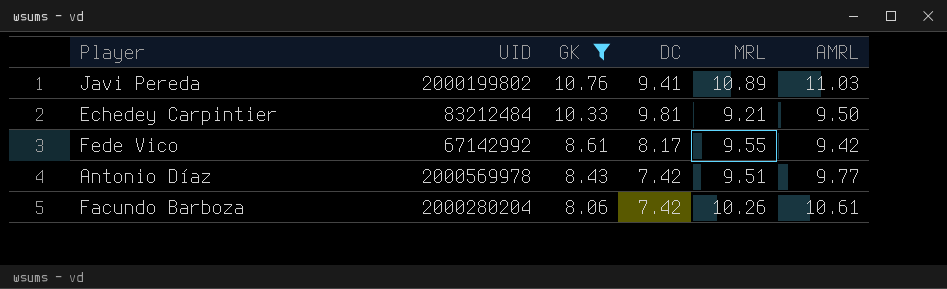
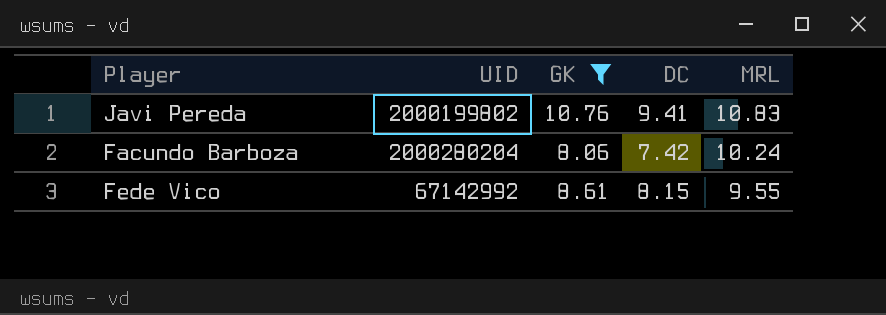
row order: GK descending -> MRL descending
column AMRL | position: 6 -> none
row Echedey Carpintier: 83212484 | 10.33 | 9.81 | 9.21 | 9.50 -> none
row Antonio Díaz: 2000569978 | 8.43 | 7.42 | 9.51 | 9.77 -> none
Javi Pereda | MRL: 10.89 -> 10.83
Facundo Barboza | MRL: 10.26 -> 10.24
Fede Vico | DC: 8.17 -> 8.15

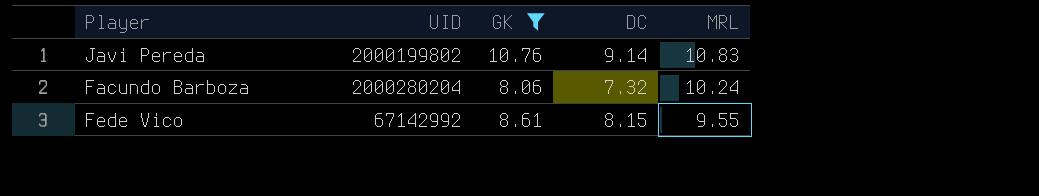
Javi Pereda | DC: 9.41 -> 9.14
Facundo Barboza | DC: 7.42 -> 7.32

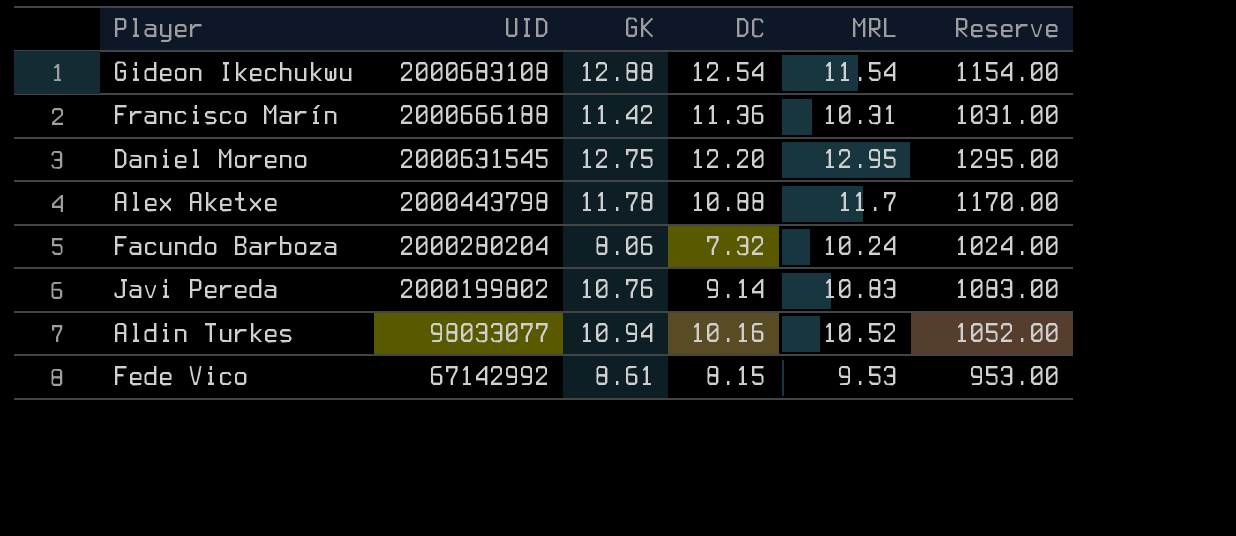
filter: GK <= 10.76 -> none
row order: MRL descending -> UID descending
column Reserve | formula: none -> [MRL] * 100
Fede Vico | MRL: 9.55 -> 9.53

